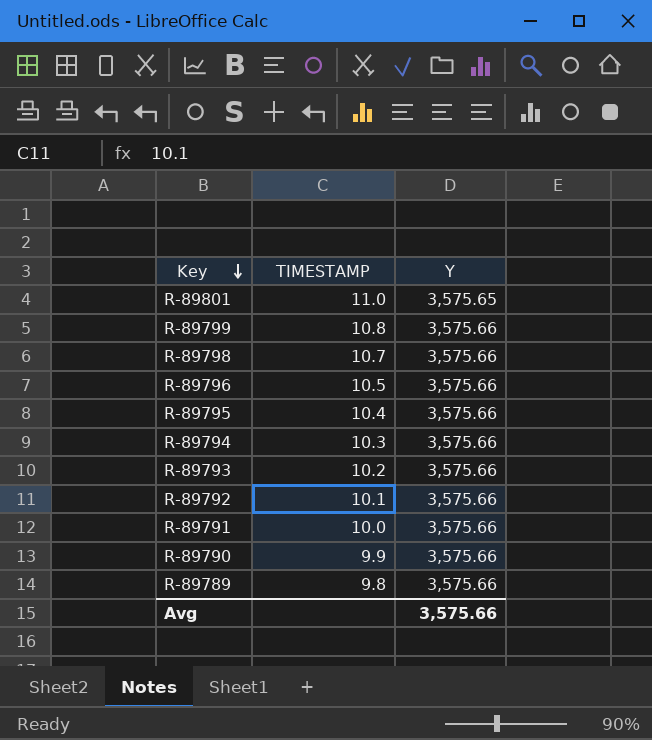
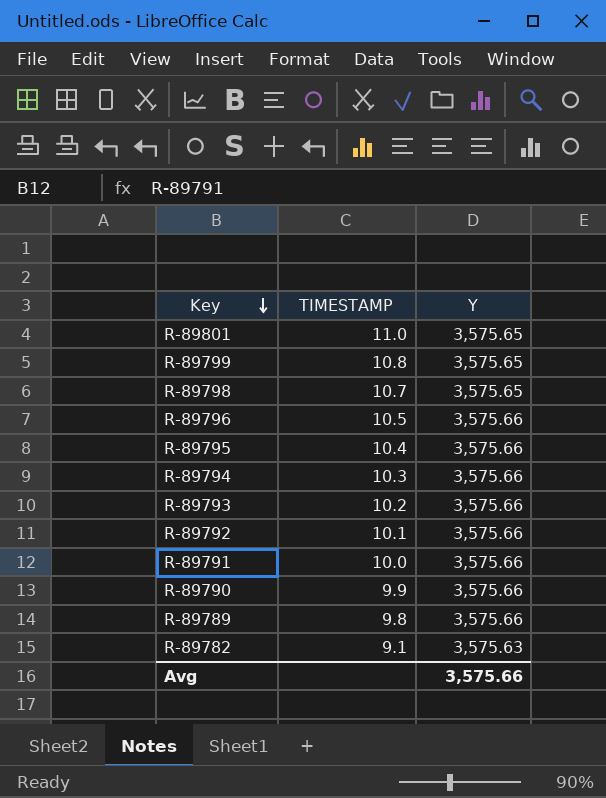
R-89799 | Y: 3,575.66 -> 3,575.65
R-89798 | Y: 3,575.66 -> 3,575.65
row R-89782: none -> 9.1 | 3,575.63

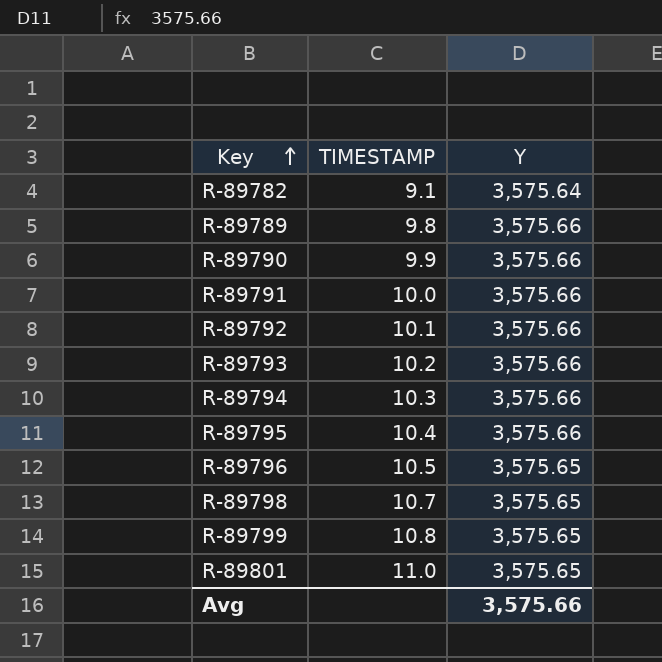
row order: Key descending -> Key ascending
R-89782 | Y: 3,575.63 -> 3,575.64
R-89796 | Y: 3,575.66 -> 3,575.65

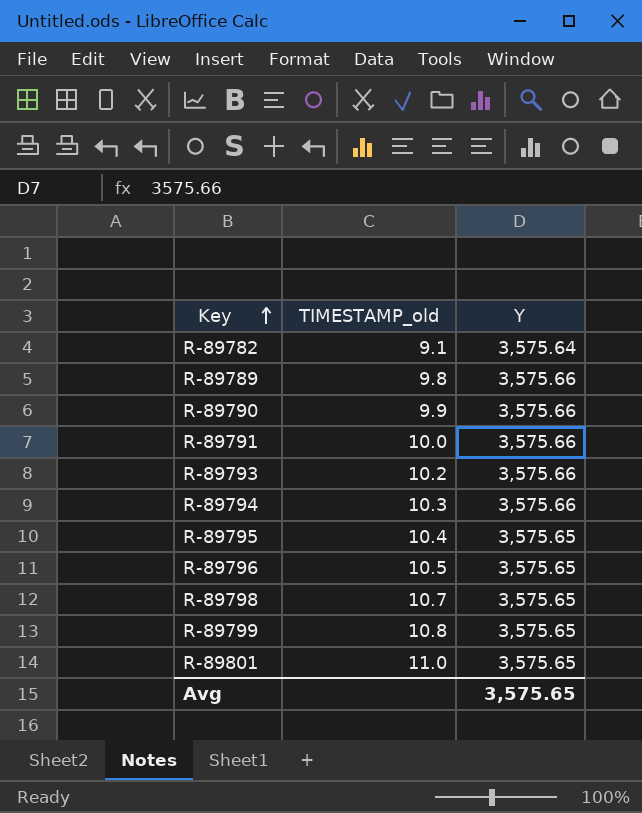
column name: TIMESTAMP -> TIMESTAMP_old
row R-89792: 10.1 | 3,575.66 -> none
R-89795 | Y: 3,575.66 -> 3,575.65
Avg | Y: 3,575.66 -> 3,575.65

